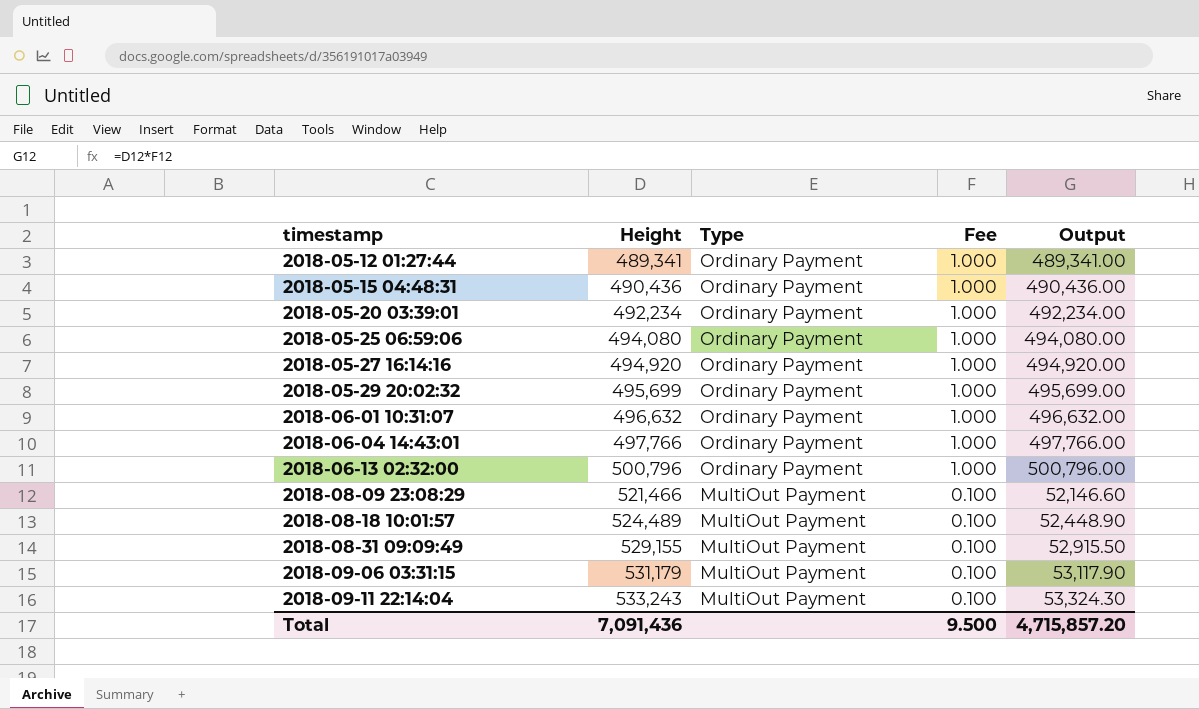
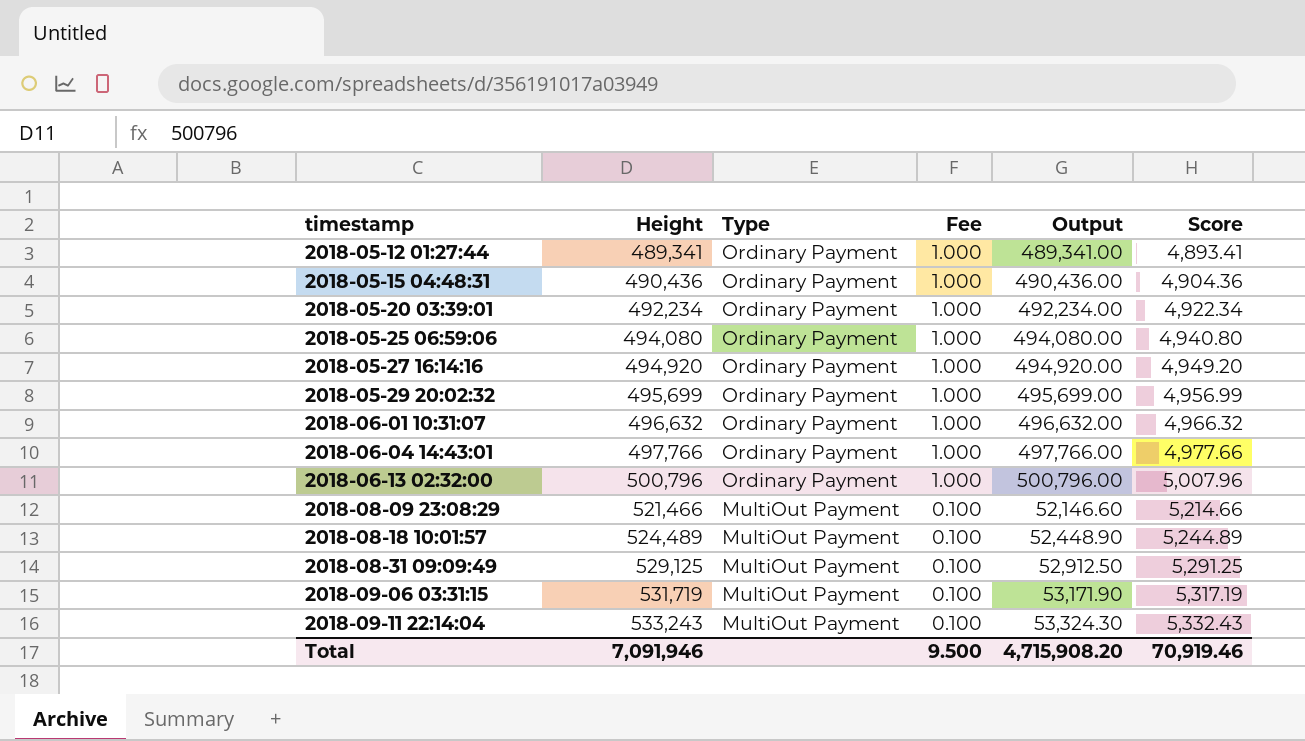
column Score | formula: none -> [Height] * 0.01
2018-08-31 09:09:49 | Height: 529,155 -> 529,125
2018-08-31 09:09:49 | Output: 52,915.50 -> 52,912.50
2018-09-06 03:31:15 | Height: 531,179 -> 531,719
2018-09-06 03:31:15 | Output: 53,117.90 -> 53,171.90
Total | Height: 7,091,436 -> 7,091,946
Total | Output: 4,715,857.20 -> 4,715,908.20

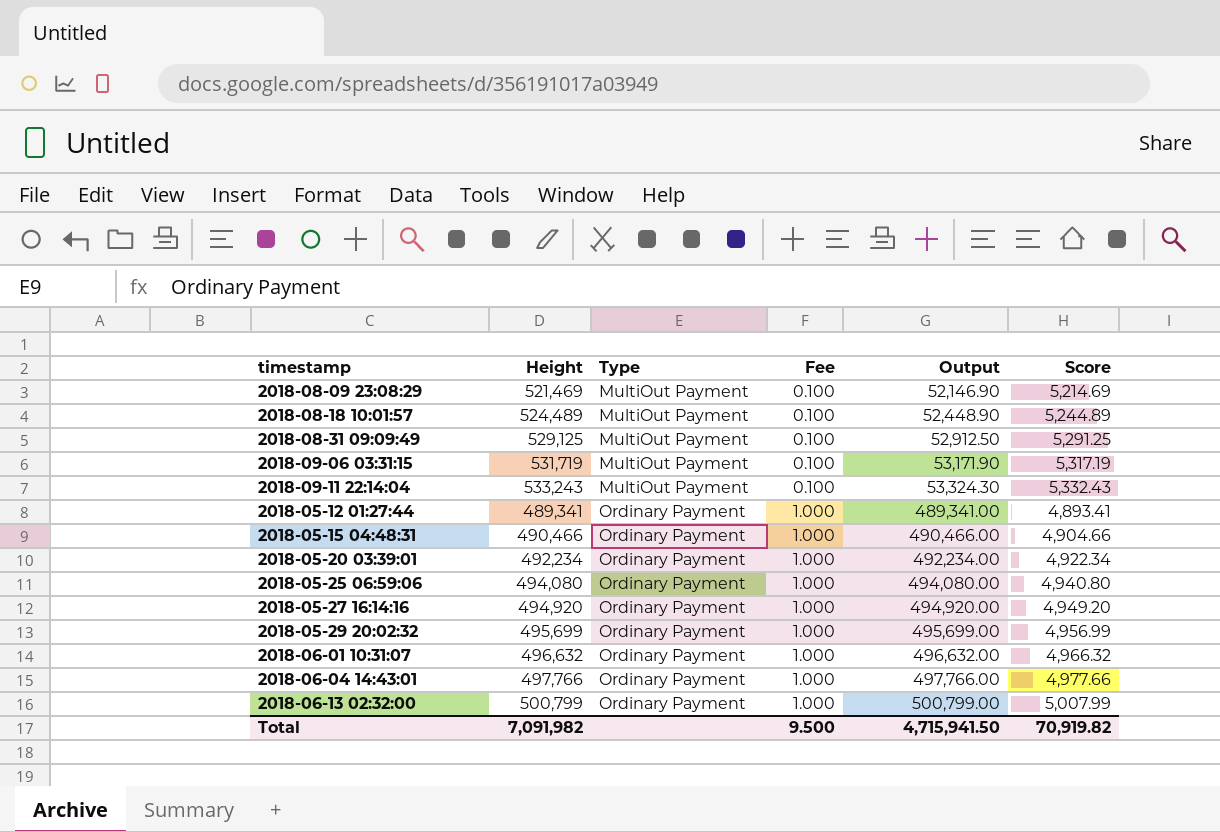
row order: timestamp ascending -> Type ascending
2018-08-09 23:08:29 | Height: 521,466 -> 521,469
2018-08-09 23:08:29 | Output: 52,146.60 -> 52,146.90
2018-08-09 23:08:29 | Score: 5,214.66 -> 5,214.69
2018-05-15 04:48:31 | Height: 490,436 -> 490,466
2018-05-15 04:48:31 | Output: 490,436.00 -> 490,466.00
2018-05-15 04:48:31 | Score: 4,904.36 -> 4,904.66
2018-06-13 02:32:00 | Height: 500,796 -> 500,799
2018-06-13 02:32:00 | Output: 500,796.00 -> 500,799.00
2018-06-13 02:32:00 | Score: 5,007.96 -> 5,007.99
Total | Height: 7,091,946 -> 7,091,982
Total | Output: 4,715,908.20 -> 4,715,941.50
Total | Score: 70,919.46 -> 70,919.82

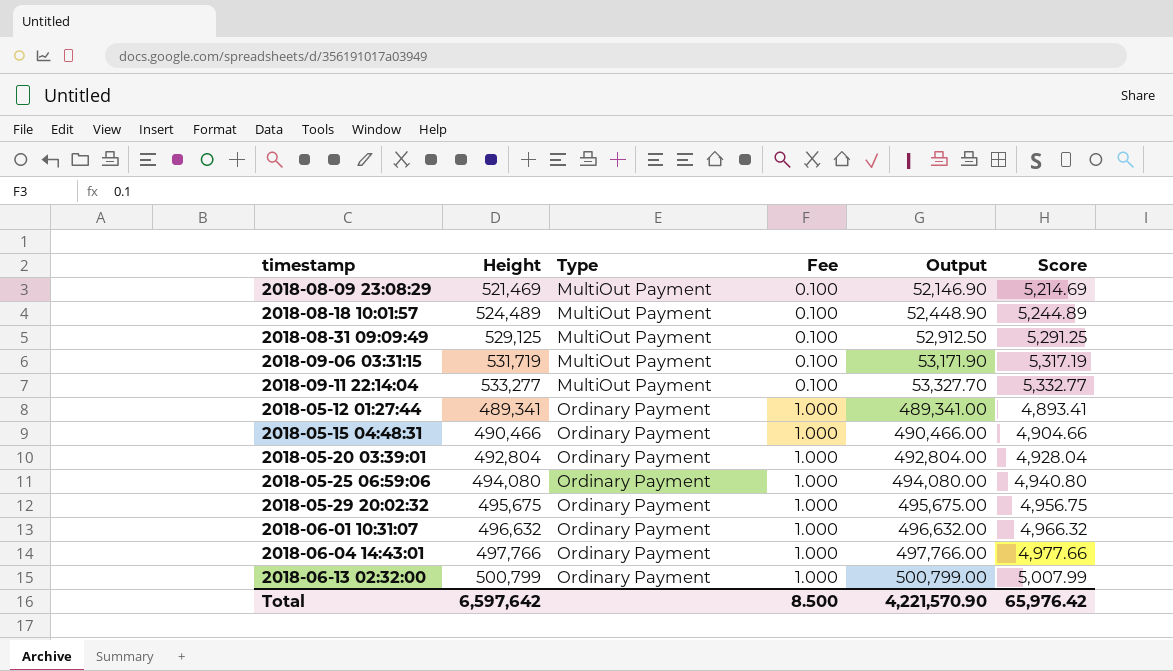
row 2018-05-27 16:14:16: 494,920 | Ordinary Payment | 1.000 | 494,920.00 | 4,949.20 -> none
2018-09-11 22:14:04 | Height: 533,243 -> 533,277
2018-09-11 22:14:04 | Output: 53,324.30 -> 53,327.70
2018-09-11 22:14:04 | Score: 5,332.43 -> 5,332.77
2018-05-20 03:39:01 | Height: 492,234 -> 492,804
2018-05-20 03:39:01 | Output: 492,234.00 -> 492,804.00
2018-05-20 03:39:01 | Score: 4,922.34 -> 4,928.04
2018-05-29 20:02:32 | Height: 495,699 -> 495,675
2018-05-29 20:02:32 | Output: 495,699.00 -> 495,675.00
2018-05-29 20:02:32 | Score: 4,956.99 -> 4,956.75
Total | Height: 7,091,982 -> 6,597,642
Total | Fee: 9.500 -> 8.500
Total | Output: 4,715,941.50 -> 4,221,570.90
Total | Score: 70,919.82 -> 65,976.42

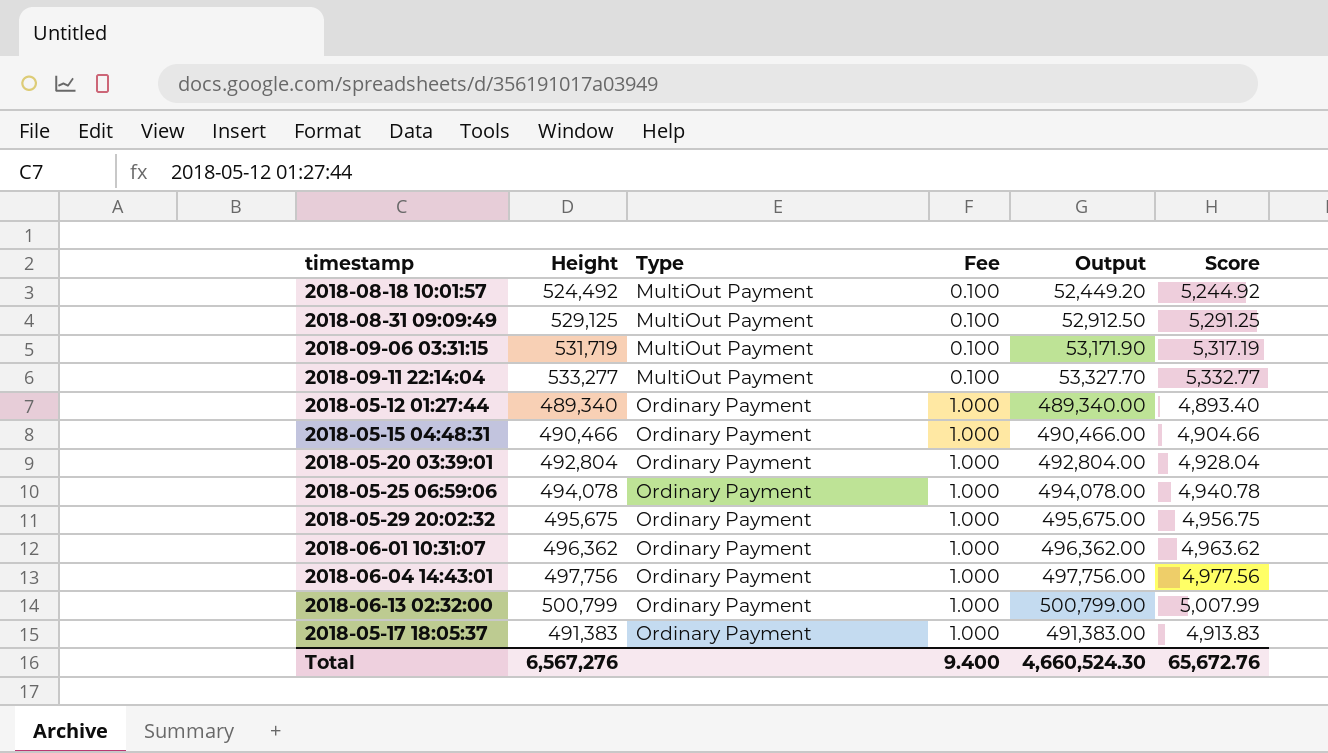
row 2018-08-09 23:08:29: 521,469 | MultiOut Payment | 0.100 | 52,146.90 | 5,214.69 -> none
2018-08-18 10:01:57 | Height: 524,489 -> 524,492
2018-08-18 10:01:57 | Output: 52,448.90 -> 52,449.20
2018-08-18 10:01:57 | Score: 5,244.89 -> 5,244.92
2018-05-12 01:27:44 | Height: 489,341 -> 489,340
2018-05-12 01:27:44 | Output: 489,341.00 -> 489,340.00
2018-05-12 01:27:44 | Score: 4,893.41 -> 4,893.40
2018-05-25 06:59:06 | Height: 494,080 -> 494,078
2018-05-25 06:59:06 | Output: 494,080.00 -> 494,078.00
2018-05-25 06:59:06 | Score: 4,940.80 -> 4,940.78
2018-06-01 10:31:07 | Height: 496,632 -> 496,362
2018-06-01 10:31:07 | Output: 496,632.00 -> 496,362.00
2018-06-01 10:31:07 | Score: 4,966.32 -> 4,963.62
2018-06-04 14:43:01 | Height: 497,766 -> 497,756
2018-06-04 14:43:01 | Output: 497,766.00 -> 497,756.00
2018-06-04 14:43:01 | Score: 4,977.66 -> 4,977.56
row 2018-05-17 18:05:37: none -> 491,383 | Ordinary Payment | 1.000 | 491,383.00 | 4,913.83
Total | Height: 6,597,642 -> 6,567,276
Total | Fee: 8.500 -> 9.400
Total | Output: 4,221,570.90 -> 4,660,524.30
Total | Score: 65,976.42 -> 65,672.76

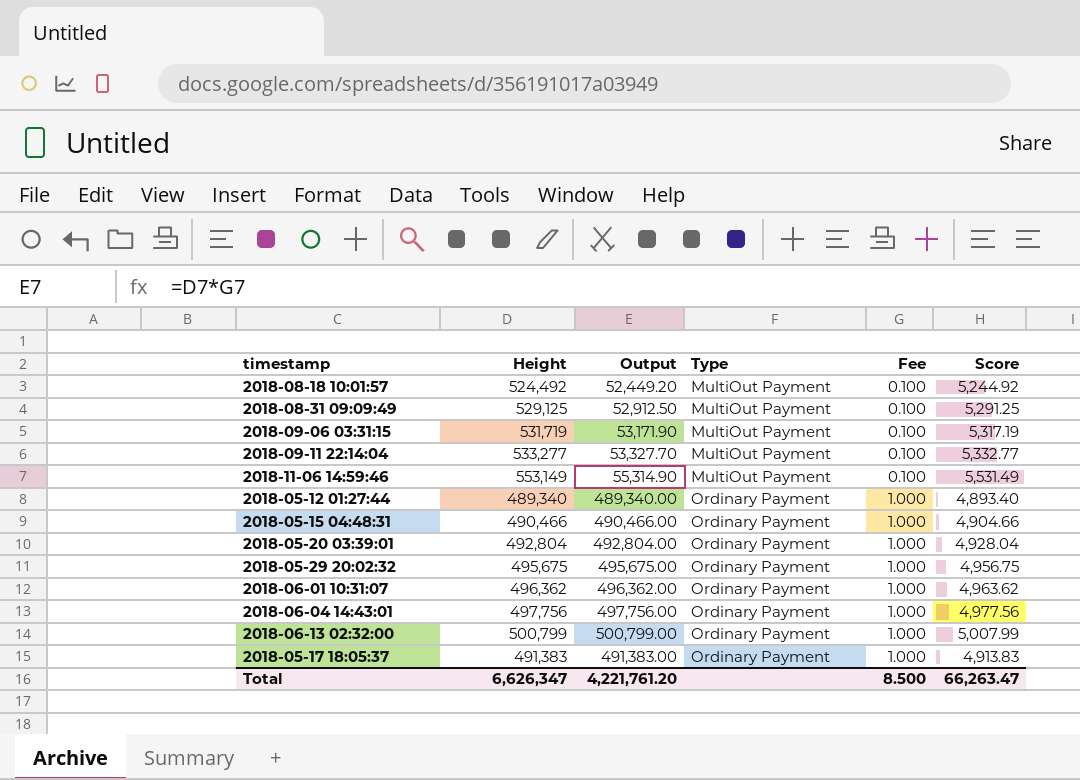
column Output | position: 5 -> 3
row 2018-05-25 06:59:06: 494,078 | Ordinary Payment | 1.000 | 494,078.00 | 4,940.78 -> none
row 2018-11-06 14:59:46: none -> 553,149 | 55,314.90 | MultiOut Payment | 0.100 | 5,531.49
Total | Height: 6,567,276 -> 6,626,347
Total | Output: 4,660,524.30 -> 4,221,761.20
Total | Fee: 9.400 -> 8.500
Total | Score: 65,672.76 -> 66,263.47

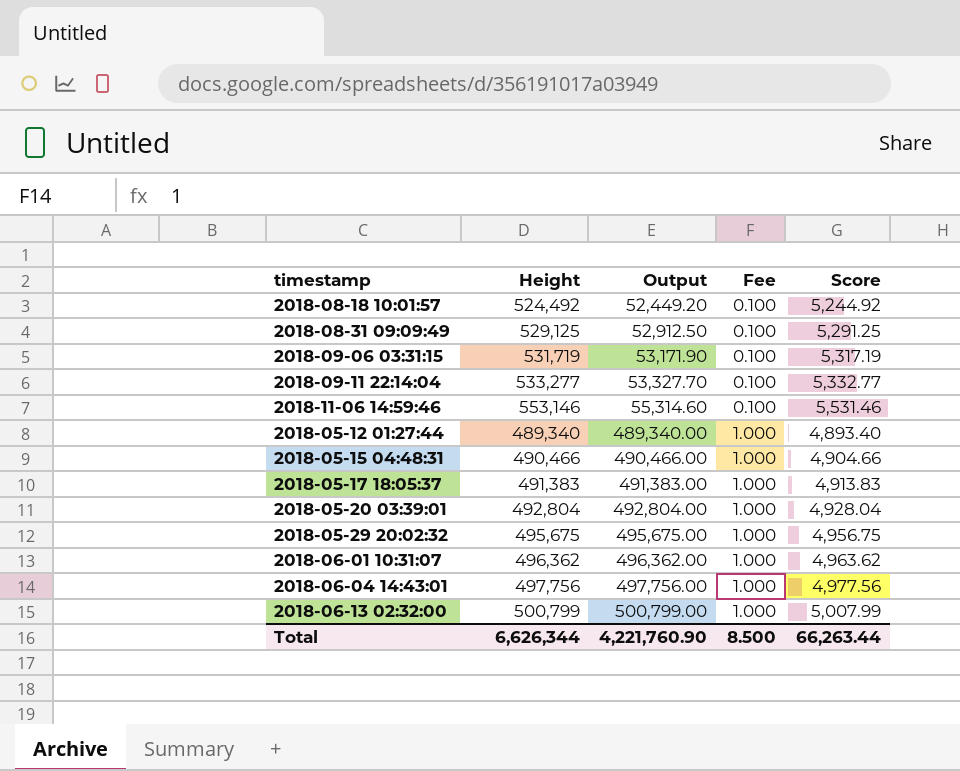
row order: Type ascending -> Output ascending
column Type | position: 4 -> none
2018-11-06 14:59:46 | Height: 553,149 -> 553,146
2018-11-06 14:59:46 | Output: 55,314.90 -> 55,314.60
2018-11-06 14:59:46 | Score: 5,531.49 -> 5,531.46
Total | Height: 6,626,347 -> 6,626,344
Total | Output: 4,221,761.20 -> 4,221,760.90
Total | Score: 66,263.47 -> 66,263.44

